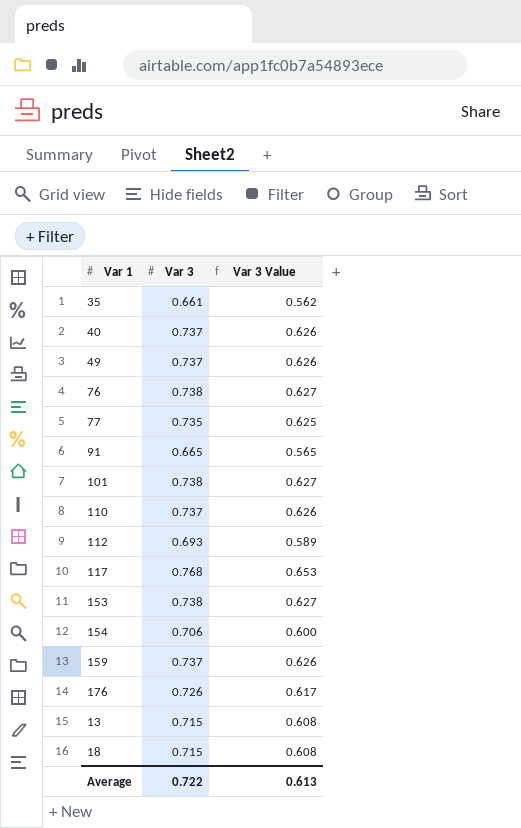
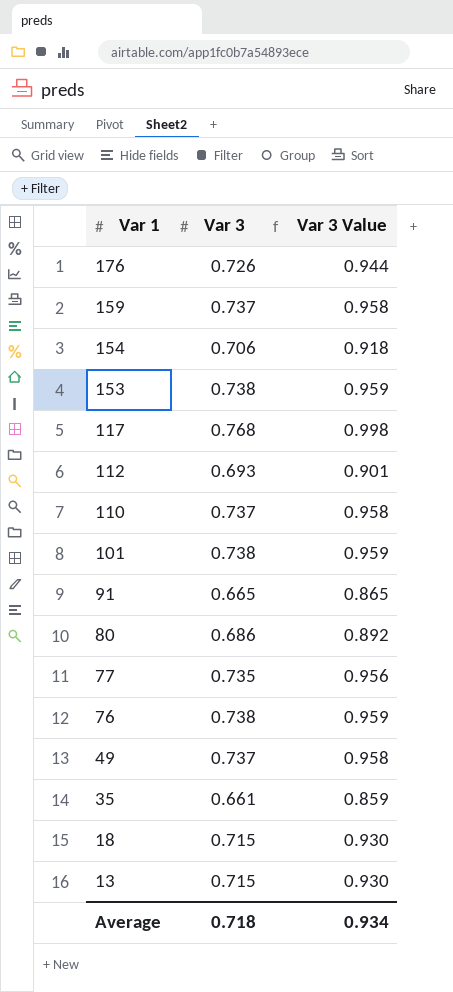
row order: none -> Var 1 descending
column Var 3 Value | formula: [Var 3] * 0.85 -> [Var 3] * 1.3
row 40: 0.737 | 0.626 -> none
row 80: none -> 0.686 | 0.892
Average | Var 3: 0.722 -> 0.718
Average | Var 3 Value: 0.613 -> 0.934

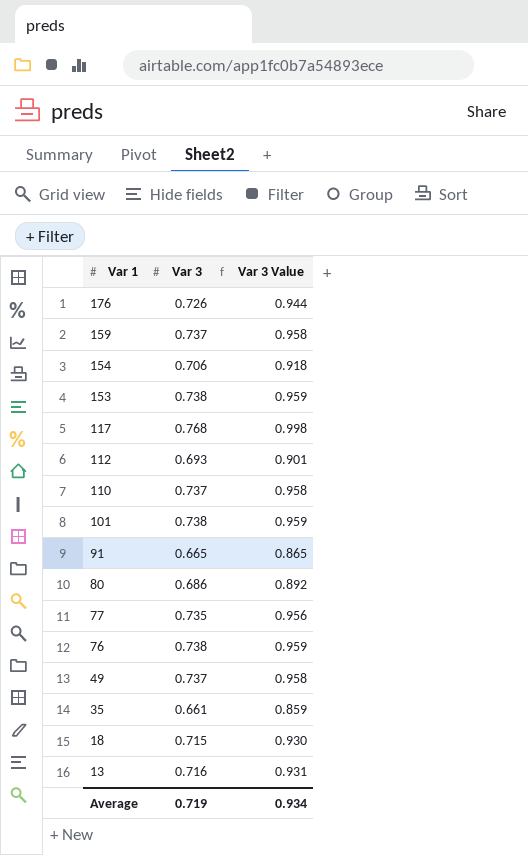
13 | Var 3: 0.715 -> 0.716
13 | Var 3 Value: 0.930 -> 0.931
Average | Var 3: 0.718 -> 0.719

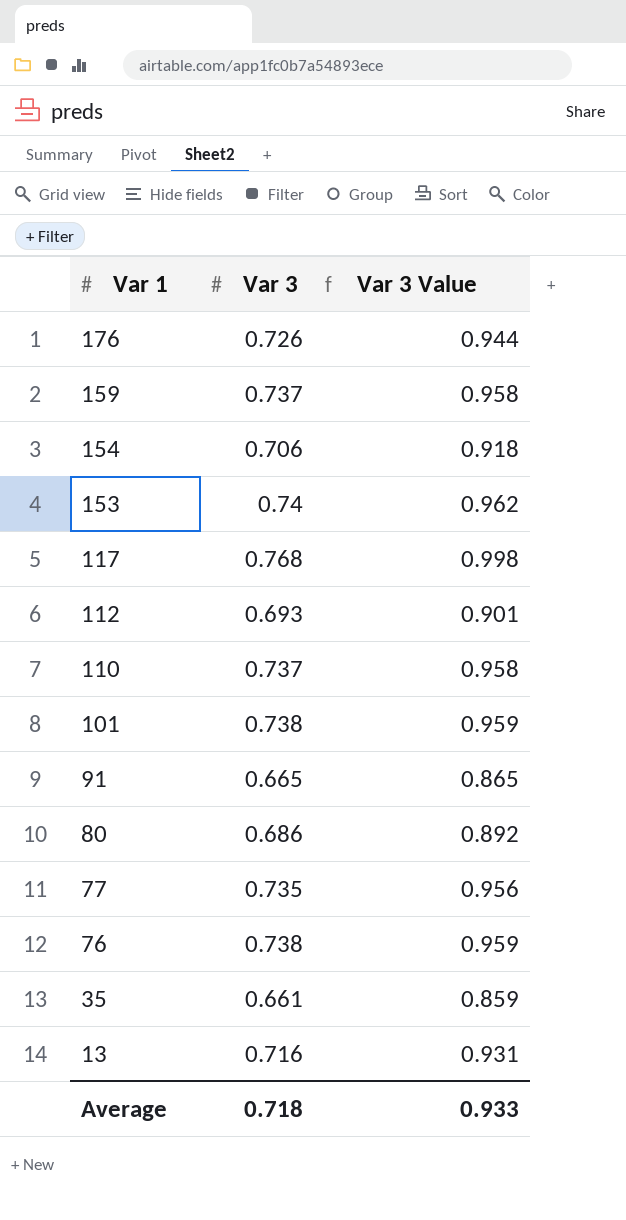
row 49: 0.737 | 0.958 -> none
row 18: 0.715 | 0.930 -> none
153 | Var 3: 0.738 -> 0.74
153 | Var 3 Value: 0.959 -> 0.962
Average | Var 3: 0.719 -> 0.718
Average | Var 3 Value: 0.934 -> 0.933

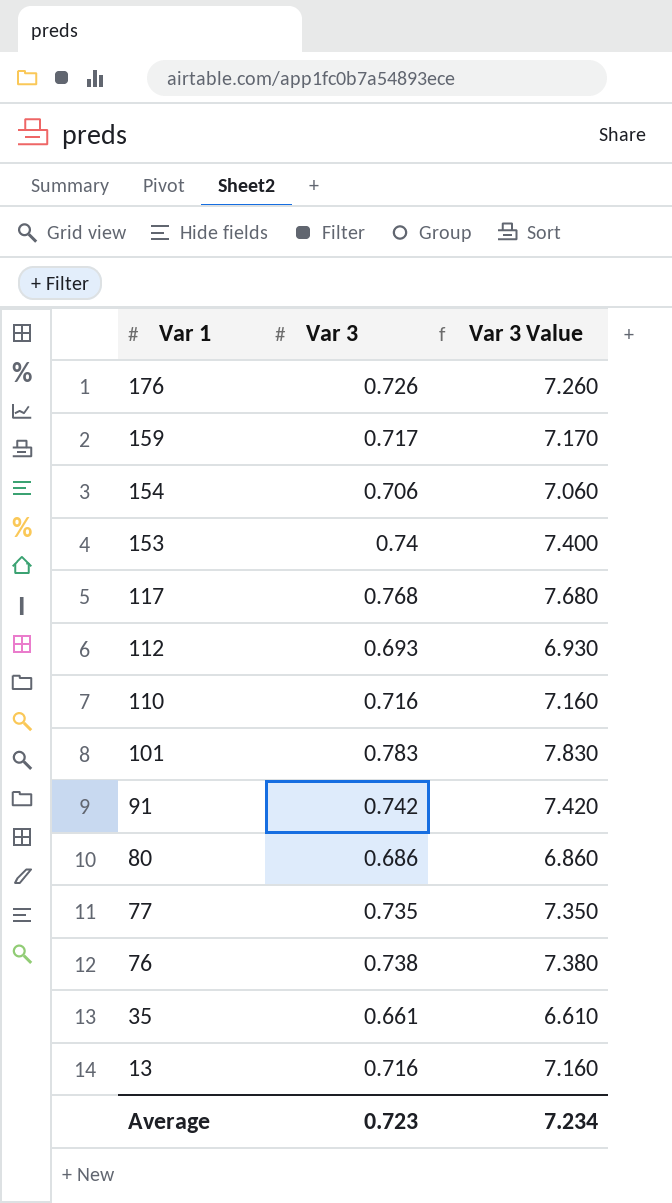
column Var 3 Value | formula: [Var 3] * 1.3 -> [Var 3] * 10
159 | Var 3: 0.737 -> 0.717
110 | Var 3: 0.737 -> 0.716
101 | Var 3: 0.738 -> 0.783
91 | Var 3: 0.665 -> 0.742
Average | Var 3: 0.718 -> 0.723
Average | Var 3 Value: 0.933 -> 7.234

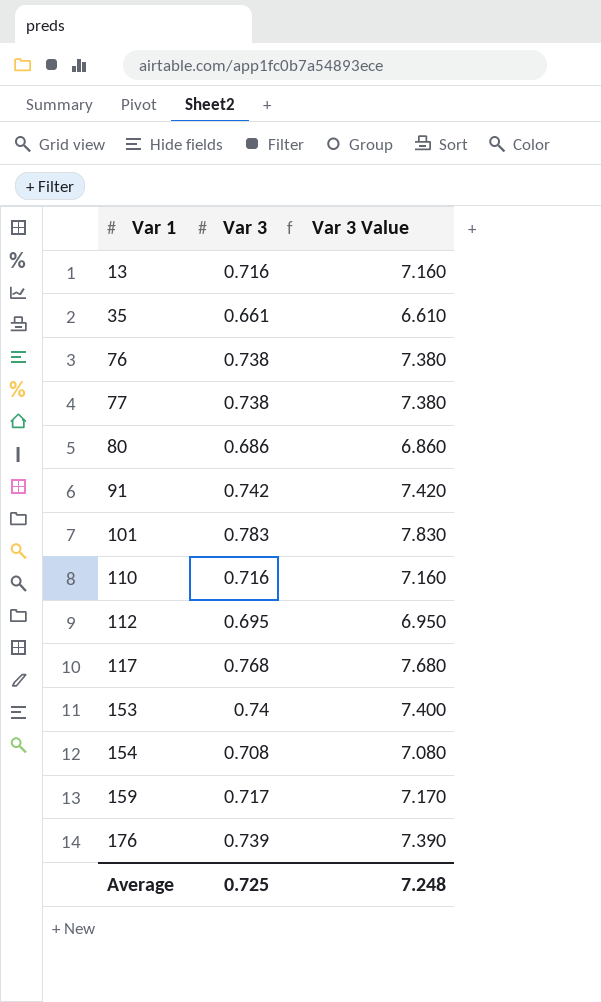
row order: Var 1 descending -> Var 1 ascending
77 | Var 3: 0.735 -> 0.738
77 | Var 3 Value: 7.350 -> 7.380
112 | Var 3: 0.693 -> 0.695
112 | Var 3 Value: 6.930 -> 6.950
154 | Var 3: 0.706 -> 0.708
154 | Var 3 Value: 7.060 -> 7.080
176 | Var 3: 0.726 -> 0.739
176 | Var 3 Value: 7.260 -> 7.390
Average | Var 3: 0.723 -> 0.725
Average | Var 3 Value: 7.234 -> 7.248

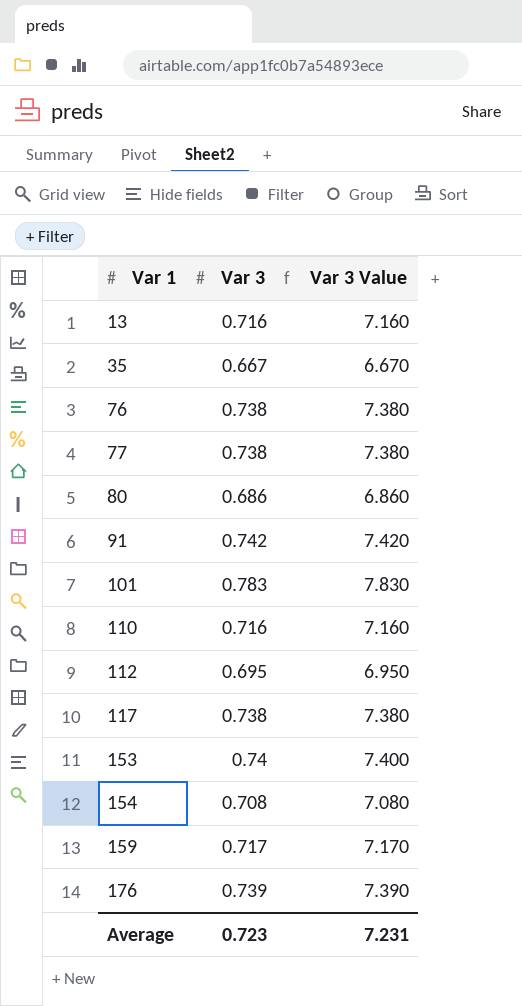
35 | Var 3: 0.661 -> 0.667
35 | Var 3 Value: 6.610 -> 6.670
117 | Var 3: 0.768 -> 0.738
117 | Var 3 Value: 7.680 -> 7.380
Average | Var 3: 0.725 -> 0.723
Average | Var 3 Value: 7.248 -> 7.231

